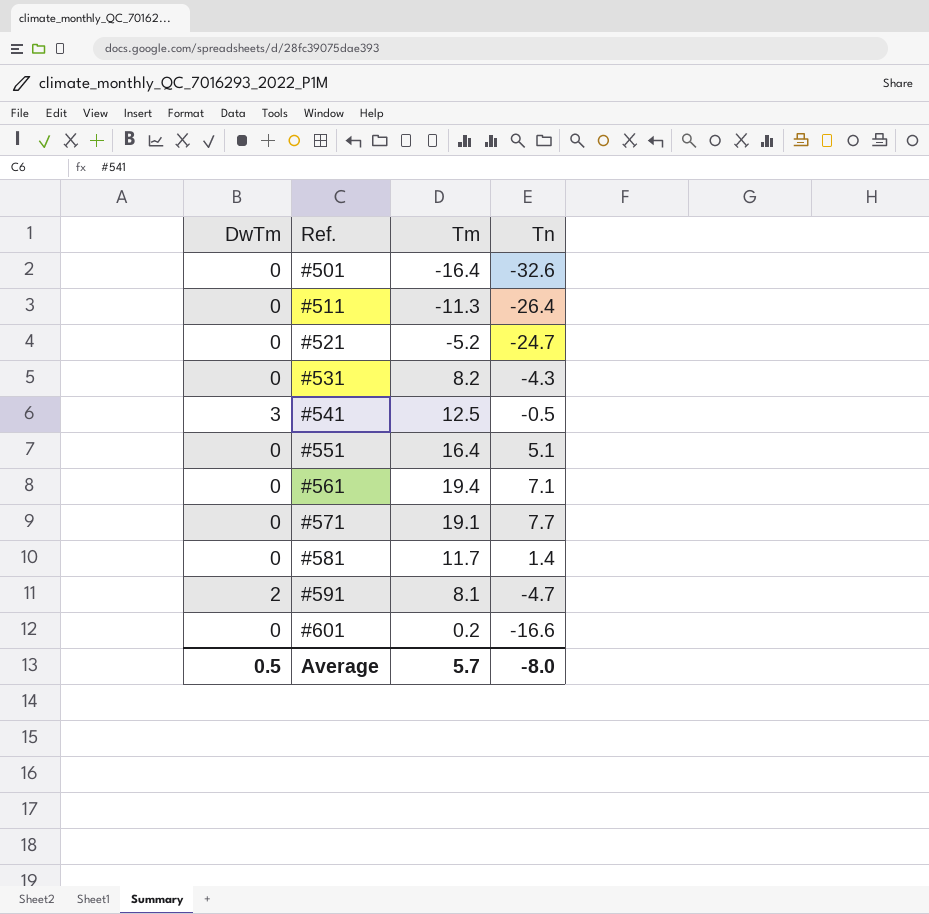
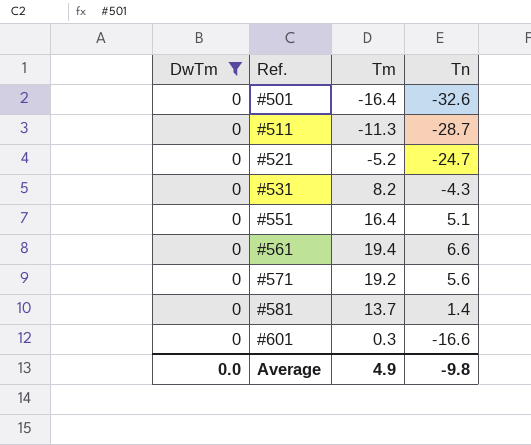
filter: none -> DwTm = 0
#511 | Tn: -26.4 -> -28.7
#561 | Tn: 7.1 -> 6.6
#571 | Tm: 19.1 -> 19.2
#571 | Tn: 7.7 -> 5.6
#581 | Tm: 11.7 -> 13.7
#601 | Tm: 0.2 -> 0.3
Average | DwTm: 0.5 -> 0.0
Average | Tm: 5.7 -> 4.9
Average | Tn: -8.0 -> -9.8

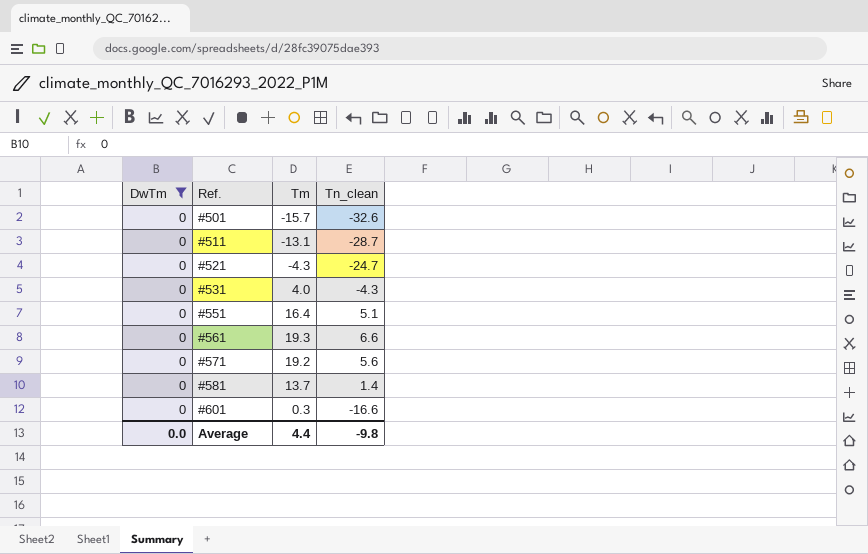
column name: Tn -> Tn_clean
#501 | Tm: -16.4 -> -15.7
#511 | Tm: -11.3 -> -13.1
#521 | Tm: -5.2 -> -4.3
#531 | Tm: 8.2 -> 4.0
#561 | Tm: 19.4 -> 19.3
Average | Tm: 4.9 -> 4.4

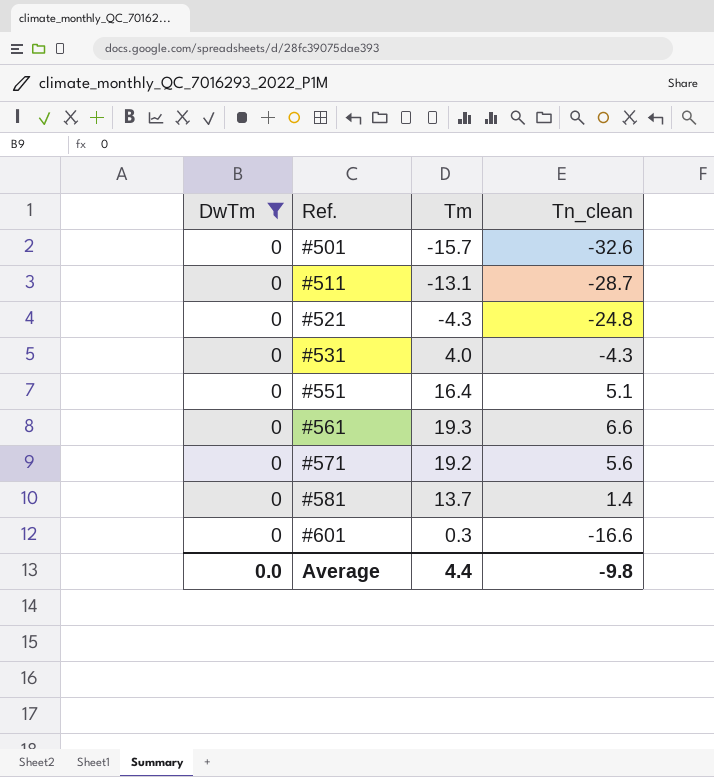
#521 | Tn_clean: -24.7 -> -24.8

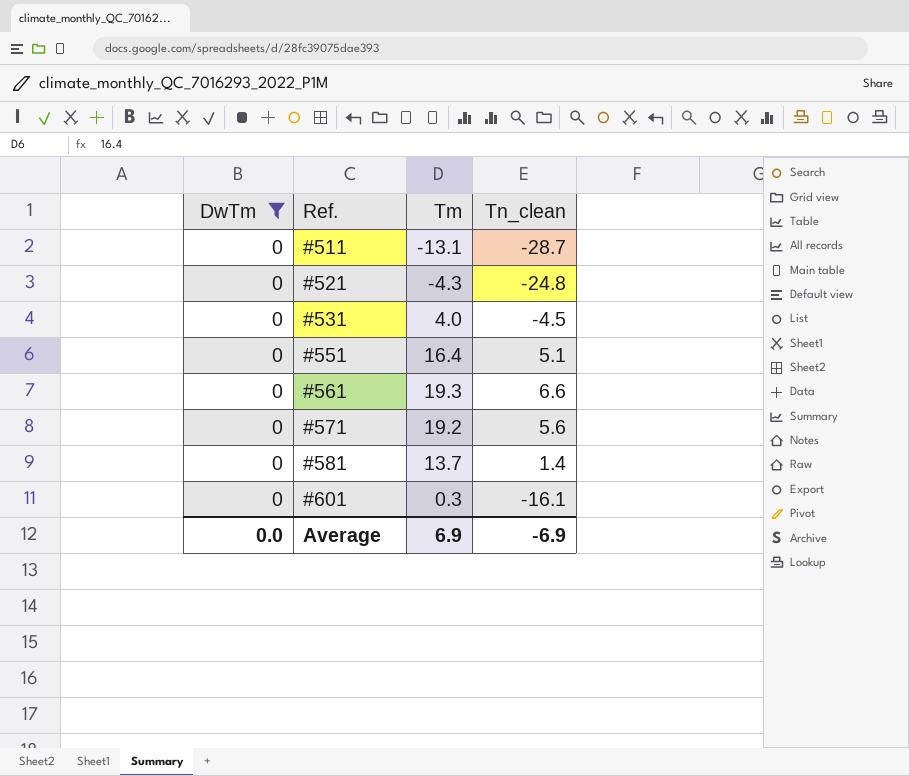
row #501: 0 | -15.7 | -32.6 -> none
#531 | Tn_clean: -4.3 -> -4.5
#601 | Tn_clean: -16.6 -> -16.1
Average | Tm: 4.4 -> 6.9
Average | Tn_clean: -9.8 -> -6.9

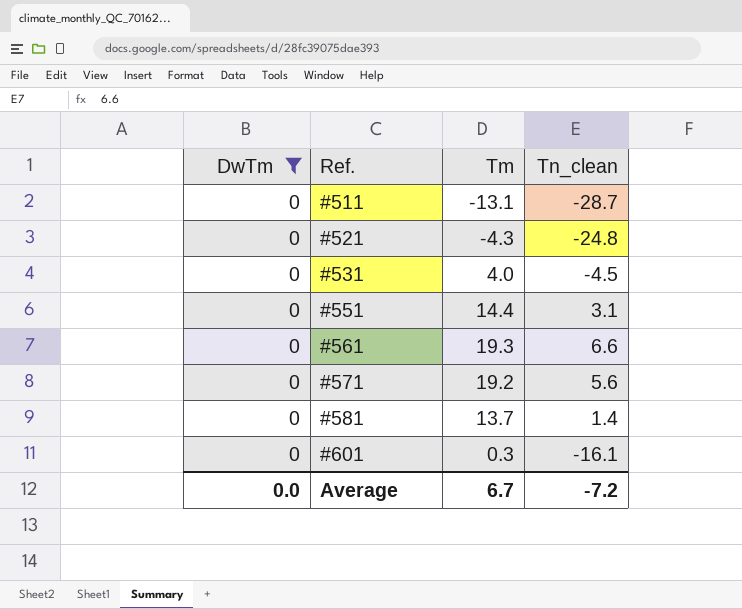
#551 | Tm: 16.4 -> 14.4
#551 | Tn_clean: 5.1 -> 3.1
Average | Tm: 6.9 -> 6.7
Average | Tn_clean: -6.9 -> -7.2

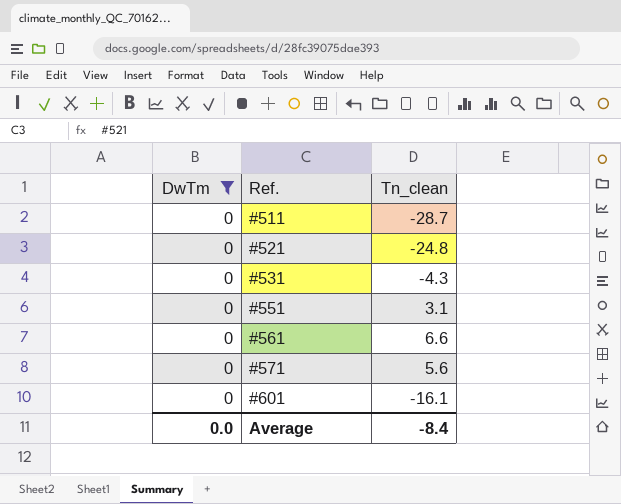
column Tm | position: 3 -> none
row #581: 0 | 13.7 | 1.4 -> none
#531 | Tn_clean: -4.5 -> -4.3
Average | Tn_clean: -7.2 -> -8.4

